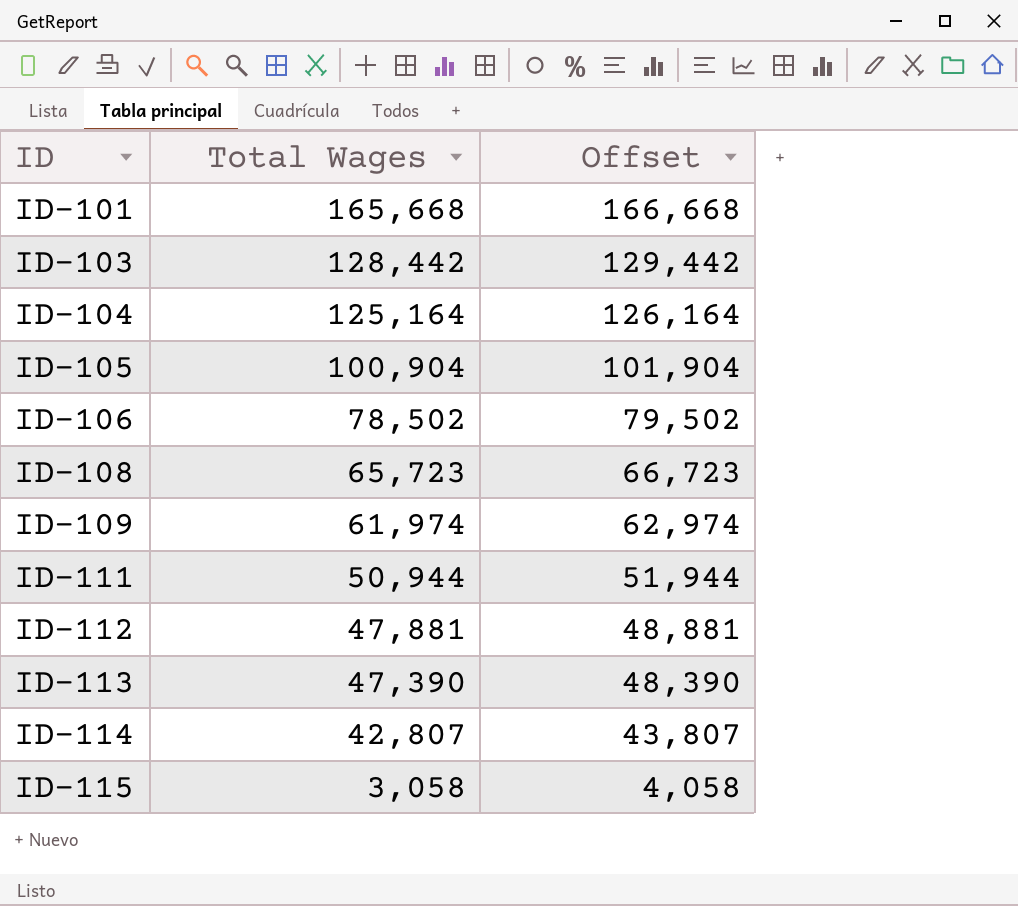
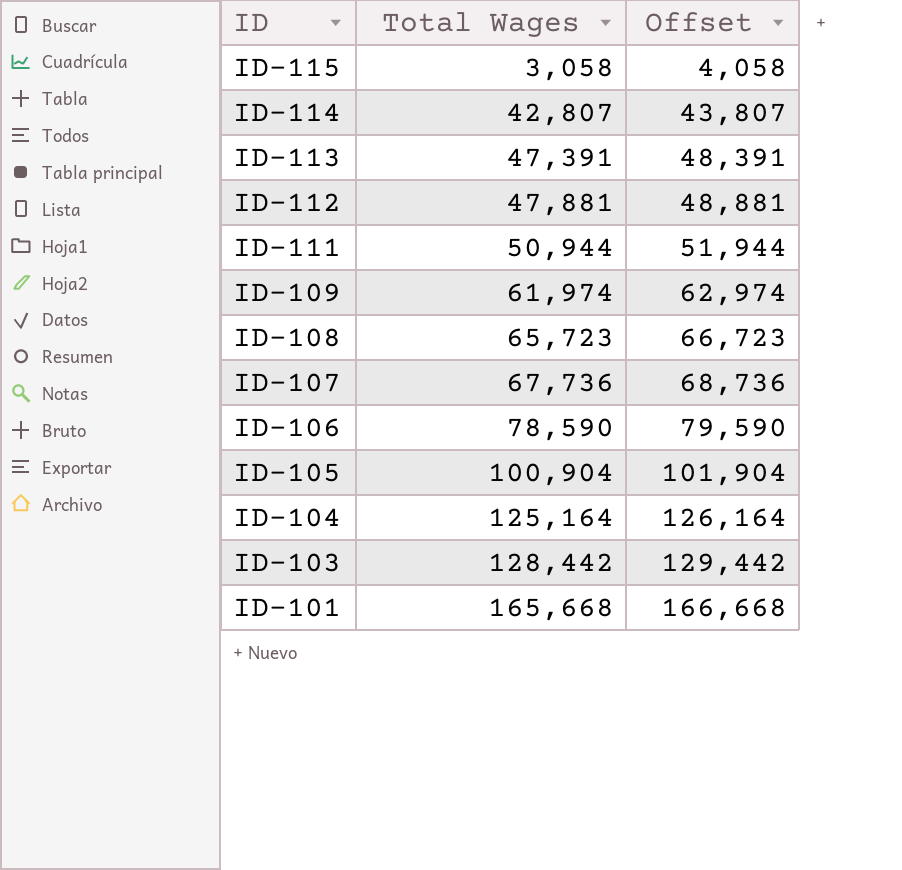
row order: ID ascending -> ID descending
ID-113 | Total Wages: 47,390 -> 47,391
ID-113 | Offset: 48,390 -> 48,391
row ID-107: none -> 67,736 | 68,736
ID-106 | Total Wages: 78,502 -> 78,590
ID-106 | Offset: 79,502 -> 79,590

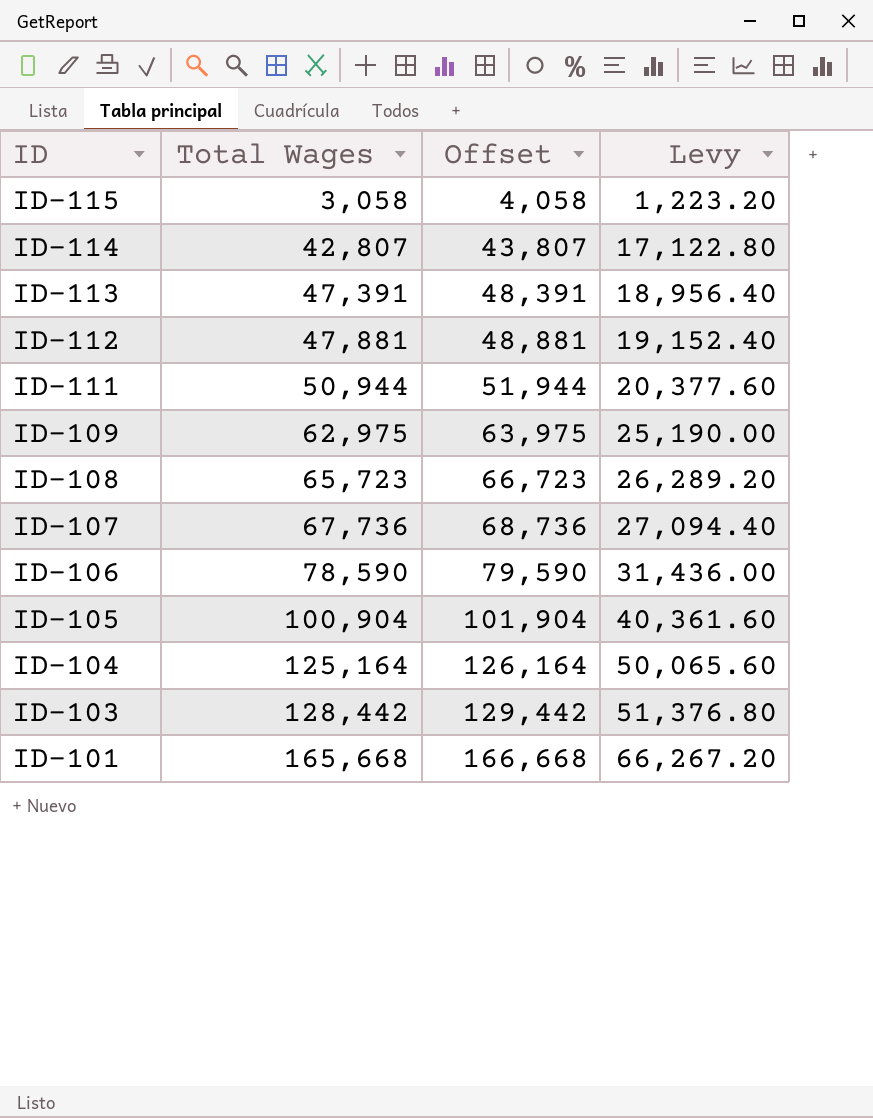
column Levy | formula: none -> [Total Wages] * 0.4
ID-109 | Total Wages: 61,974 -> 62,975
ID-109 | Offset: 62,974 -> 63,975

